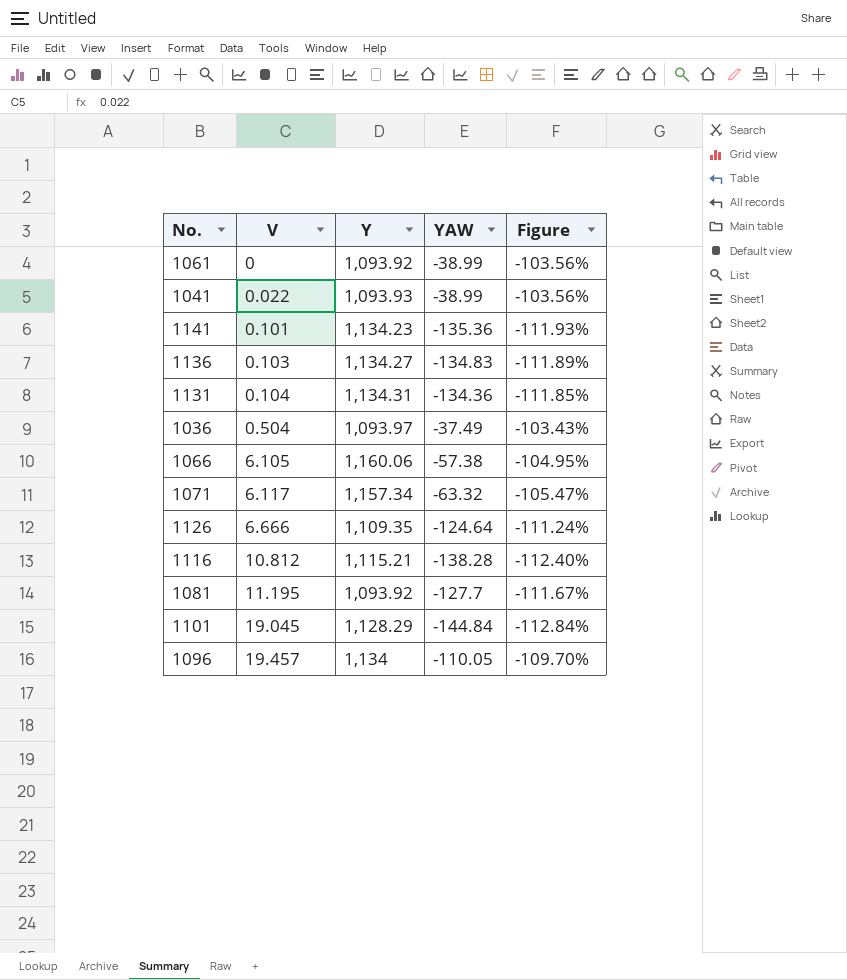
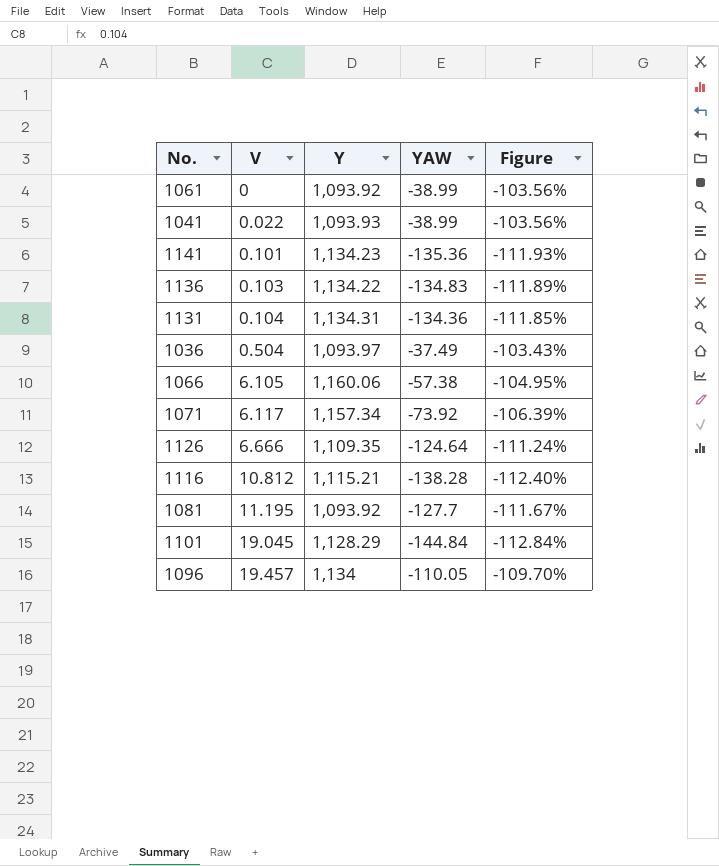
1136 | Y: 1,134.27 -> 1,134.22
1071 | YAW: -63.32 -> -73.92
1071 | Figure: -105.47% -> -106.39%

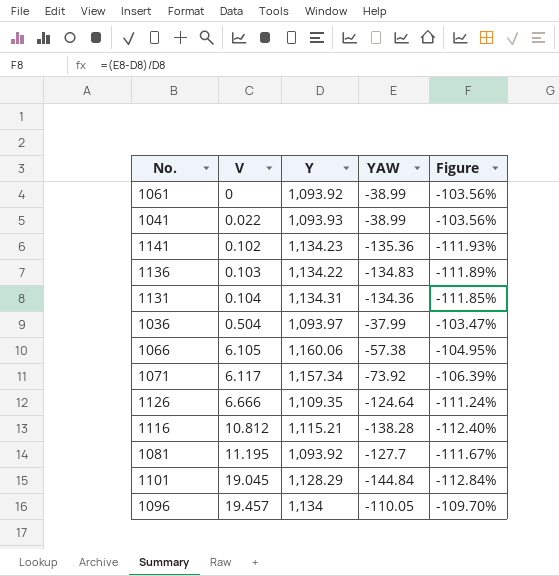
1141 | V: 0.101 -> 0.102
1036 | YAW: -37.49 -> -37.99
1036 | Figure: -103.43% -> -103.47%

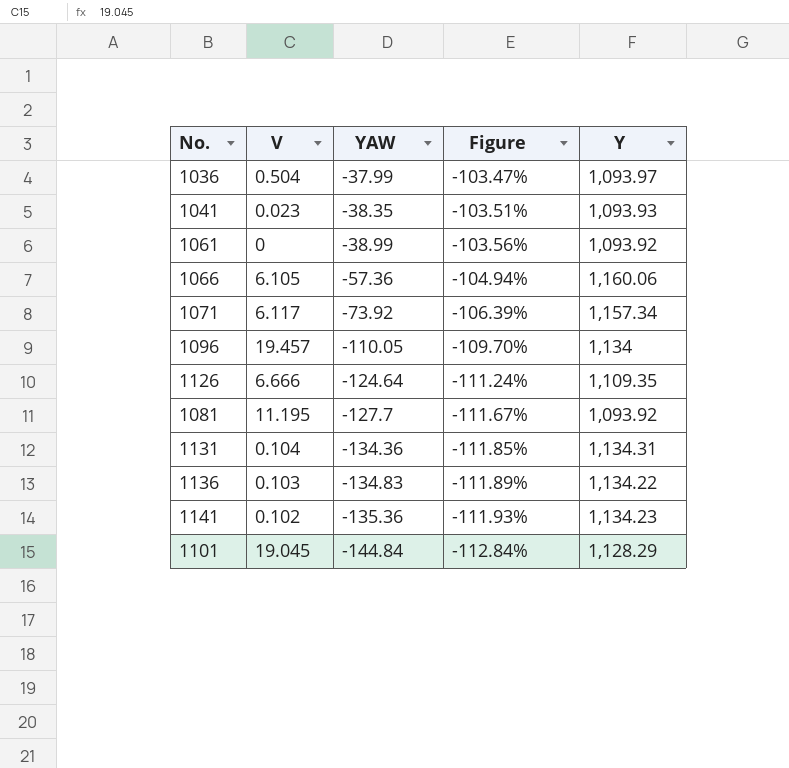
row order: V ascending -> YAW descending
column Y | position: 3 -> 5
row 1116: 10.812 | 1,115.21 | -138.28 | -112.40% -> none
1041 | V: 0.022 -> 0.023
1041 | YAW: -38.99 -> -38.35
1041 | Figure: -103.56% -> -103.51%
1066 | YAW: -57.38 -> -57.36
1066 | Figure: -104.95% -> -104.94%

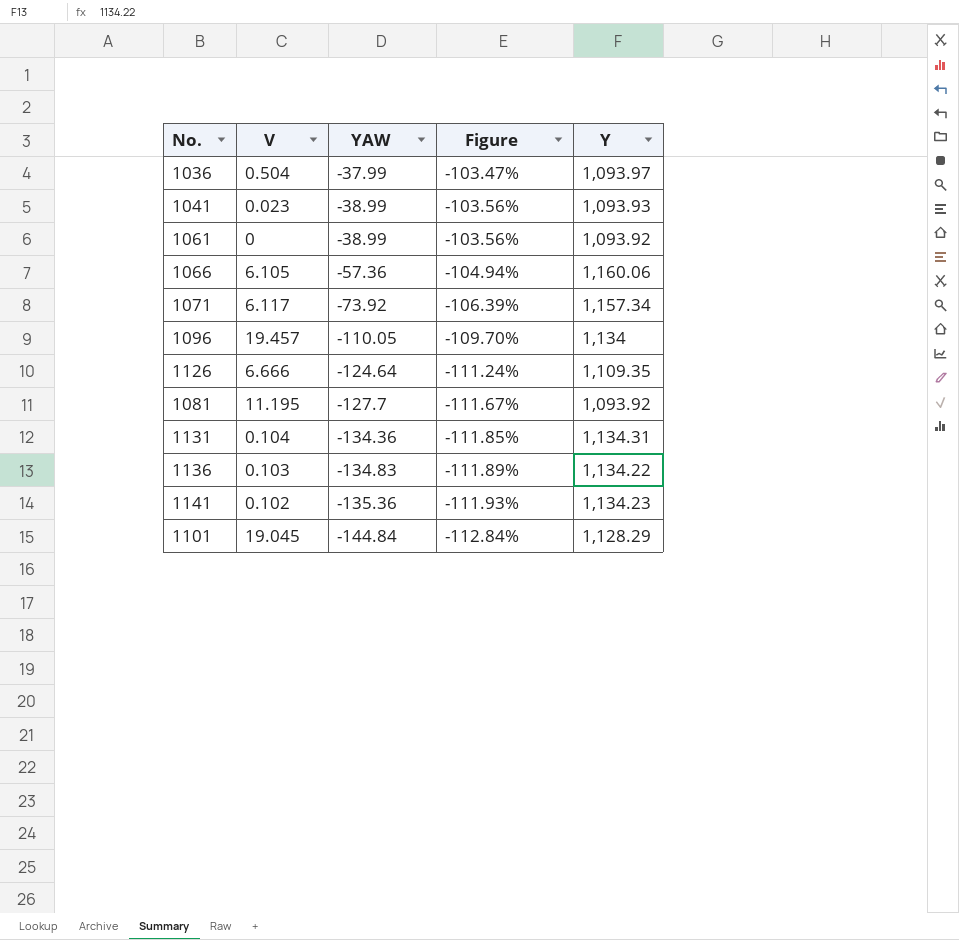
1041 | YAW: -38.35 -> -38.99
1041 | Figure: -103.51% -> -103.56%

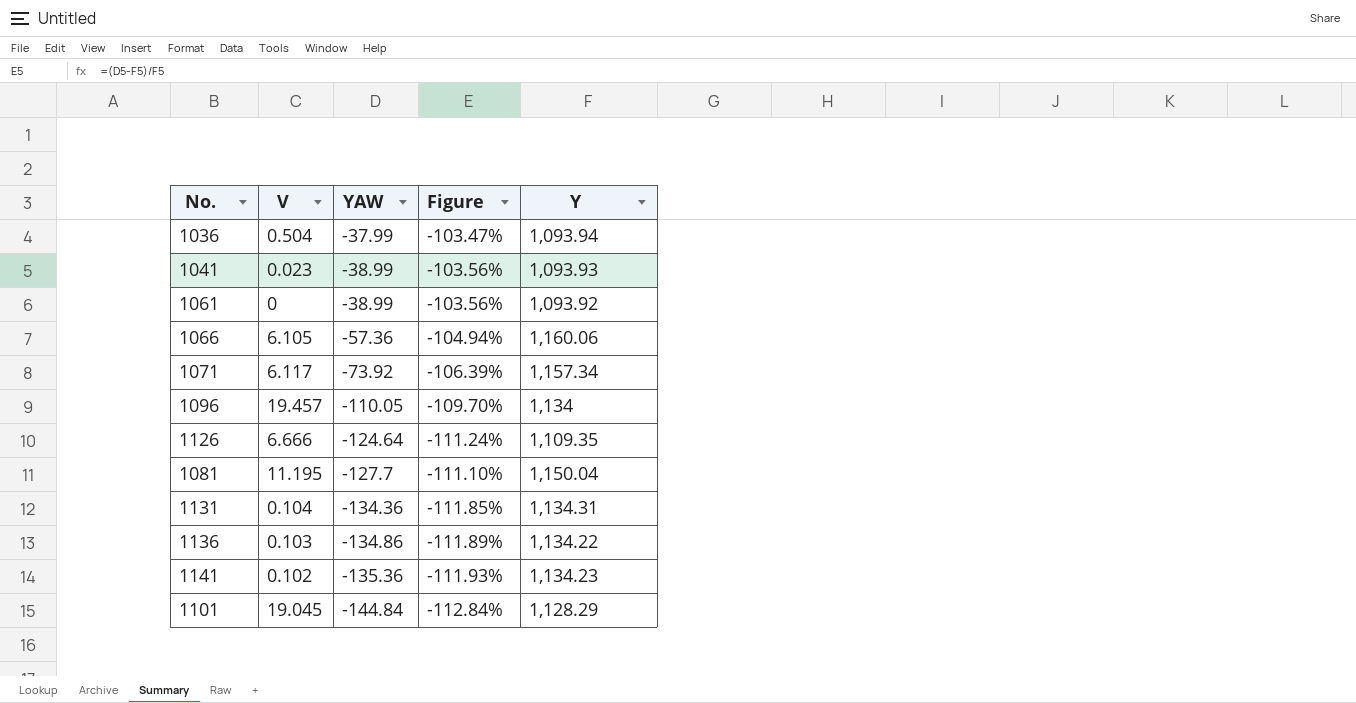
1036 | Y: 1,093.97 -> 1,093.94
1081 | Figure: -111.67% -> -111.10%
1081 | Y: 1,093.92 -> 1,150.04
1136 | YAW: -134.83 -> -134.86

